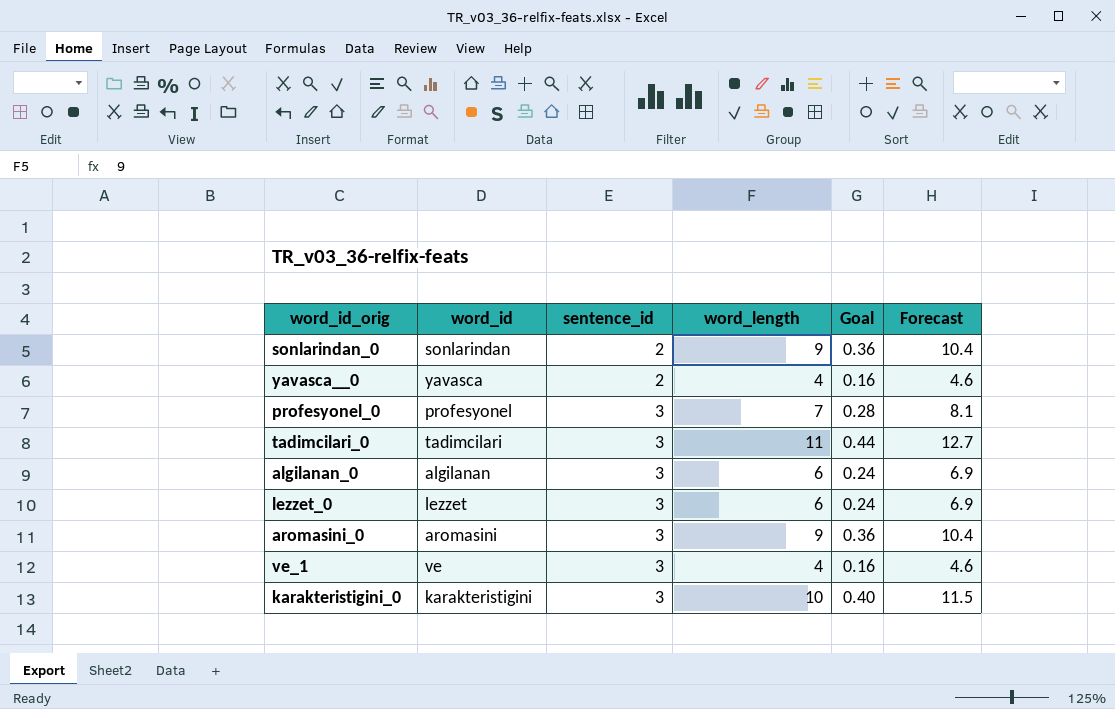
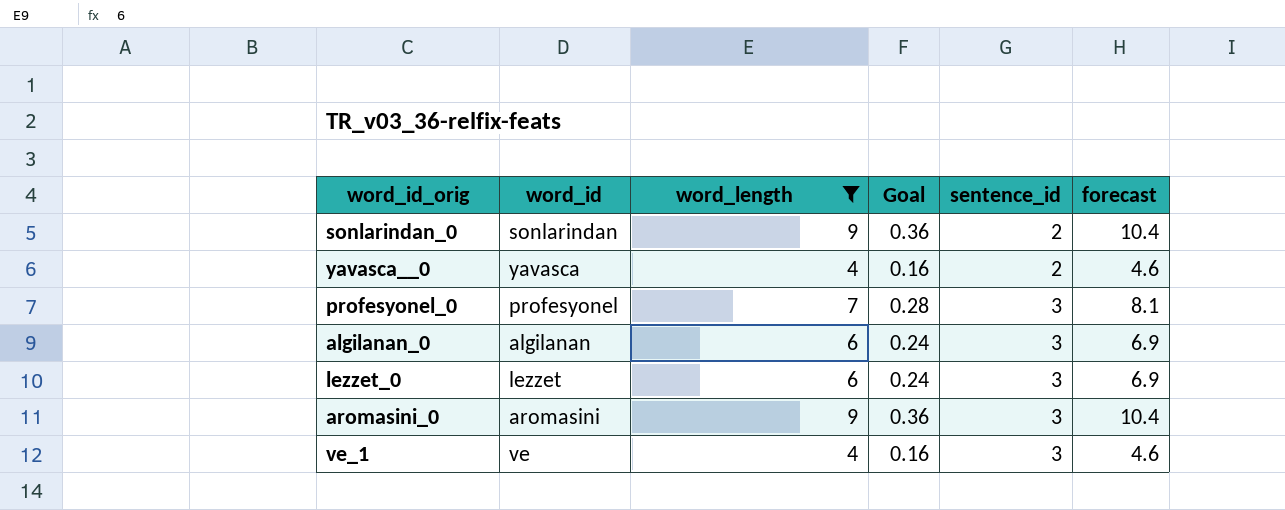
filter: none -> word_length <= 9
column sentence_id | position: 3 -> 5
column name: Forecast -> forecast

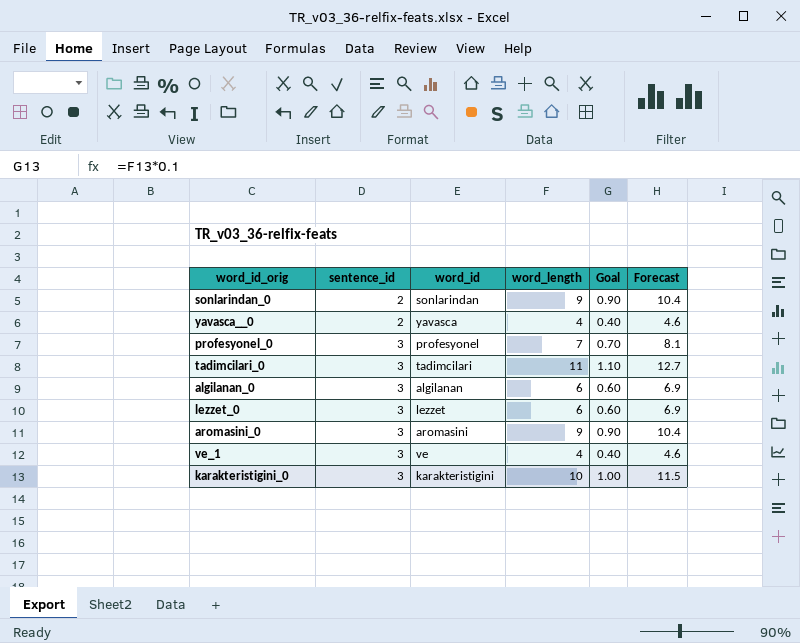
filter: word_length <= 9 -> none
column sentence_id | position: 5 -> 2
column Goal | formula: [word_length] * 0.04 -> [word_length] * 0.1
column name: forecast -> Forecast

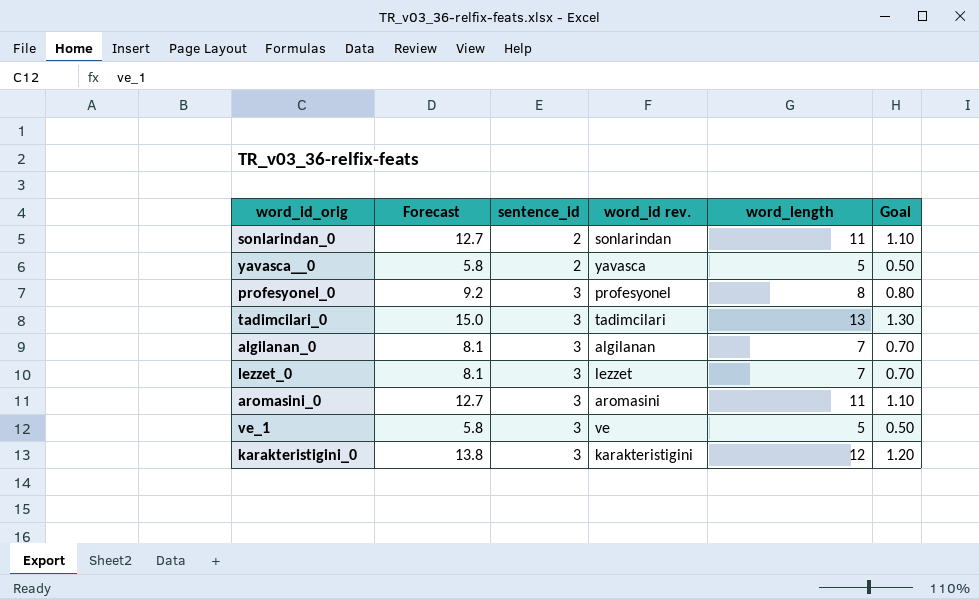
column Forecast | position: 6 -> 2
column name: word_id -> word_id rev.
sonlarindan_0 | Forecast: 10.4 -> 12.7
sonlarindan_0 | word_length: 9 -> 11
sonlarindan_0 | Goal: 0.90 -> 1.10
yavasca__0 | Forecast: 4.6 -> 5.8
yavasca__0 | word_length: 4 -> 5
yavasca__0 | Goal: 0.40 -> 0.50
profesyonel_0 | Forecast: 8.1 -> 9.2
profesyonel_0 | word_length: 7 -> 8
profesyonel_0 | Goal: 0.70 -> 0.80
tadimcilari_0 | Forecast: 12.7 -> 15.0
tadimcilari_0 | word_length: 11 -> 13
tadimcilari_0 | Goal: 1.10 -> 1.30
algilanan_0 | Forecast: 6.9 -> 8.1
algilanan_0 | word_length: 6 -> 7
algilanan_0 | Goal: 0.60 -> 0.70
lezzet_0 | Forecast: 6.9 -> 8.1
lezzet_0 | word_length: 6 -> 7
lezzet_0 | Goal: 0.60 -> 0.70
aromasini_0 | Forecast: 10.4 -> 12.7
aromasini_0 | word_length: 9 -> 11
aromasini_0 | Goal: 0.90 -> 1.10
ve_1 | Forecast: 4.6 -> 5.8
ve_1 | word_length: 4 -> 5
ve_1 | Goal: 0.40 -> 0.50
karakteristigini_0 | Forecast: 11.5 -> 13.8
karakteristigini_0 | word_length: 10 -> 12
karakteristigini_0 | Goal: 1.00 -> 1.20

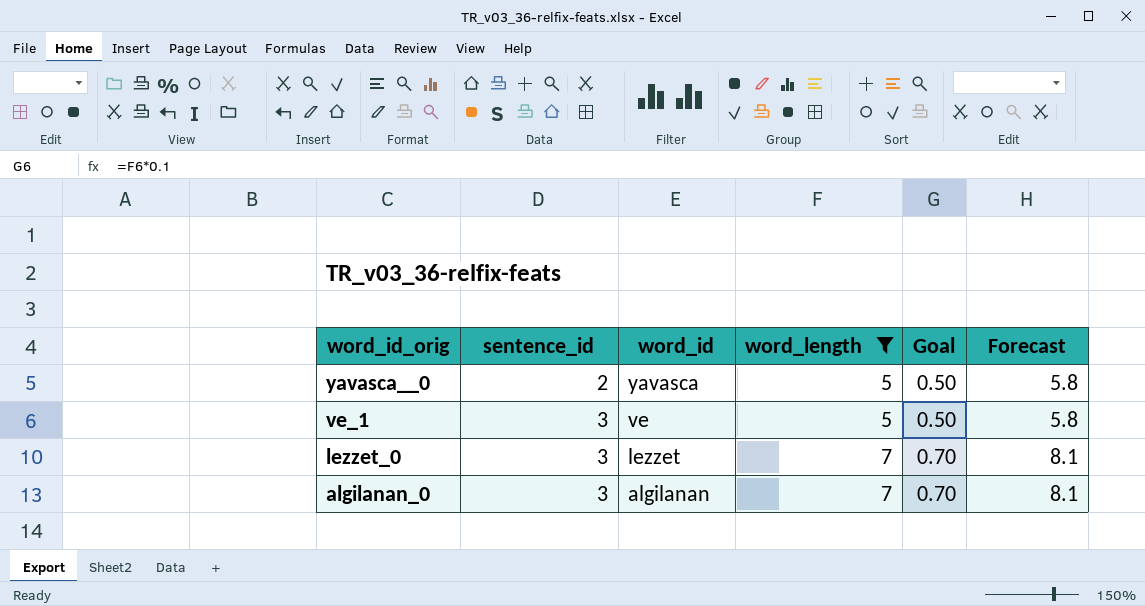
filter: none -> word_length <= 7
row order: sentence_id ascending -> word_id_orig descending
column name: word_id rev. -> word_id
column Forecast | position: 2 -> 6

